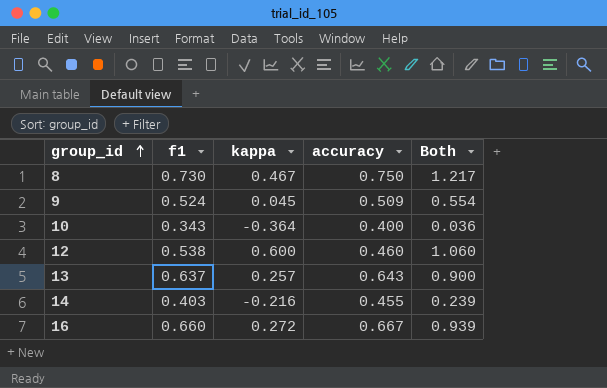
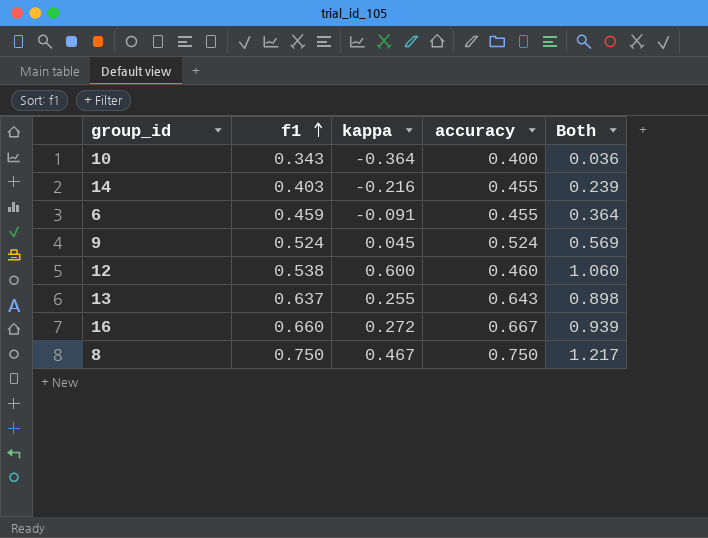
row order: group_id ascending -> f1 ascending
row 6: none -> 0.459 | -0.091 | 0.455 | 0.364
9 | accuracy: 0.509 -> 0.524
9 | Both: 0.554 -> 0.569
13 | kappa: 0.257 -> 0.255
13 | Both: 0.900 -> 0.898
8 | f1: 0.730 -> 0.750

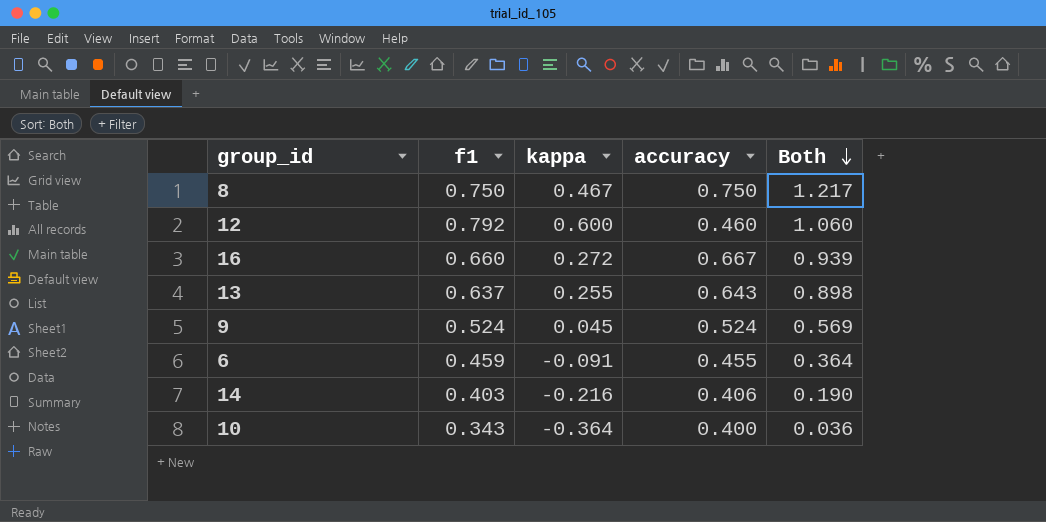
row order: f1 ascending -> Both descending
12 | f1: 0.538 -> 0.792
14 | accuracy: 0.455 -> 0.406
14 | Both: 0.239 -> 0.190

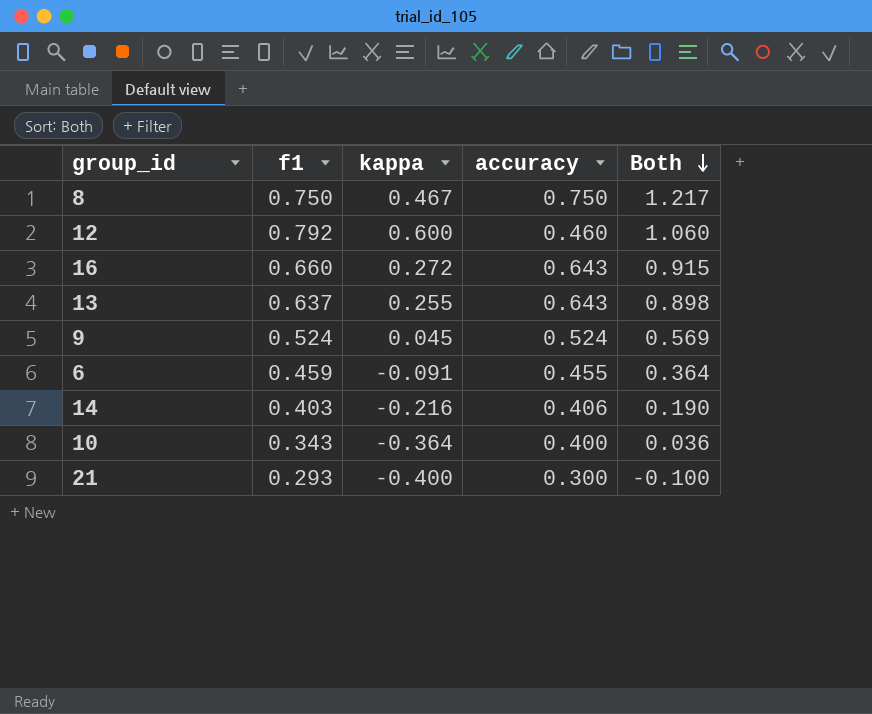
16 | accuracy: 0.667 -> 0.643
16 | Both: 0.939 -> 0.915
row 21: none -> 0.293 | -0.400 | 0.300 | -0.100

